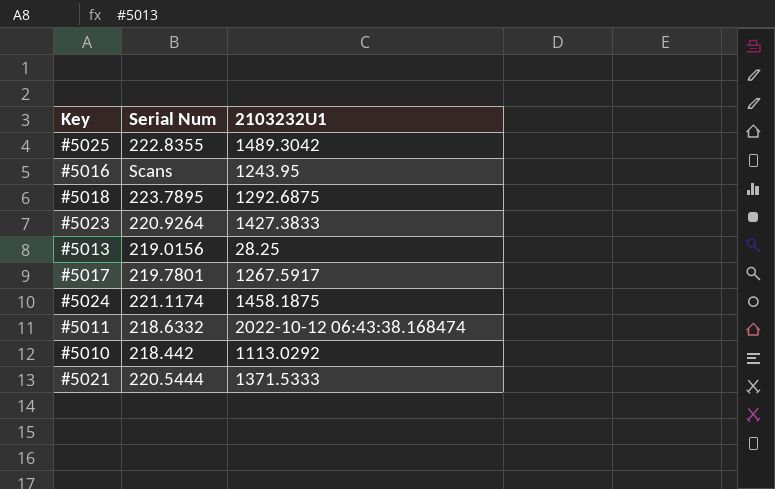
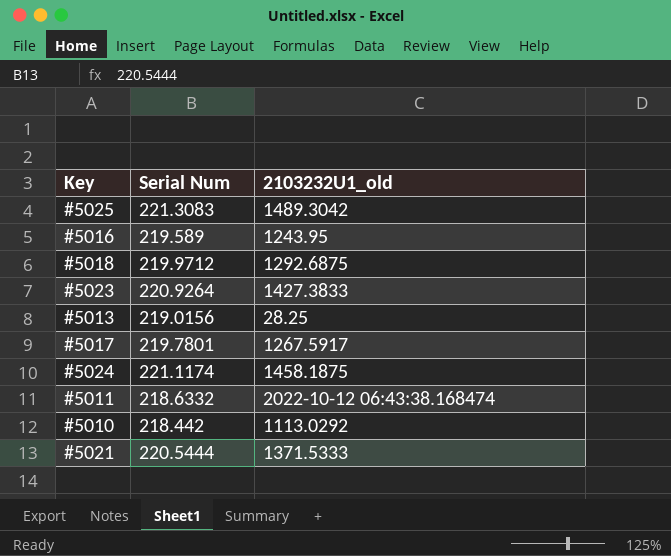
column name: 2103232U1 -> 2103232U1_old
#5025 | Serial Num: 222.8355 -> 221.3083
#5016 | Serial Num: Scans -> 219.589
#5018 | Serial Num: 223.7895 -> 219.9712

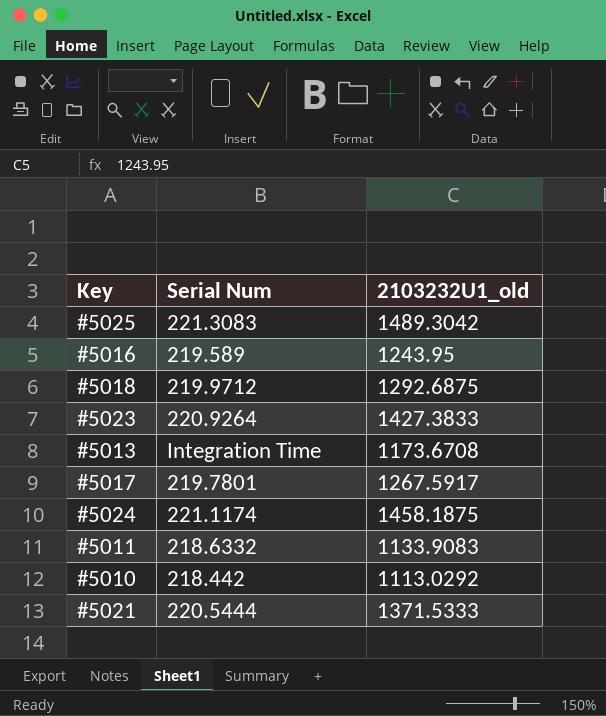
#5013 | Serial Num: 219.0156 -> Integration Time
#5013 | 2103232U1_old: 28.25 -> 1173.6708
#5011 | 2103232U1_old: 2022-10-12 06:43:38.168474 -> 1133.9083

